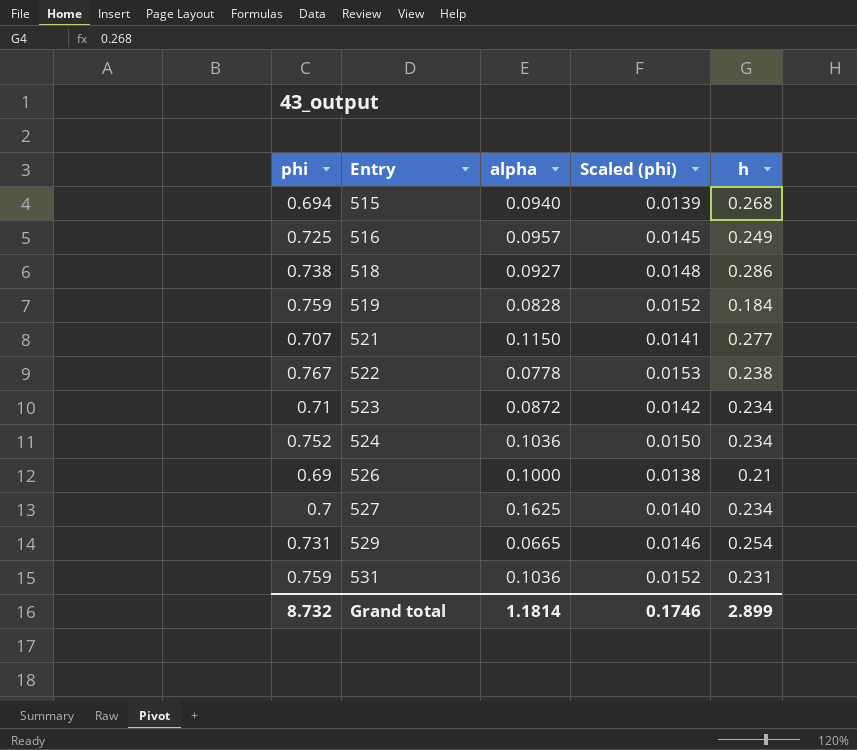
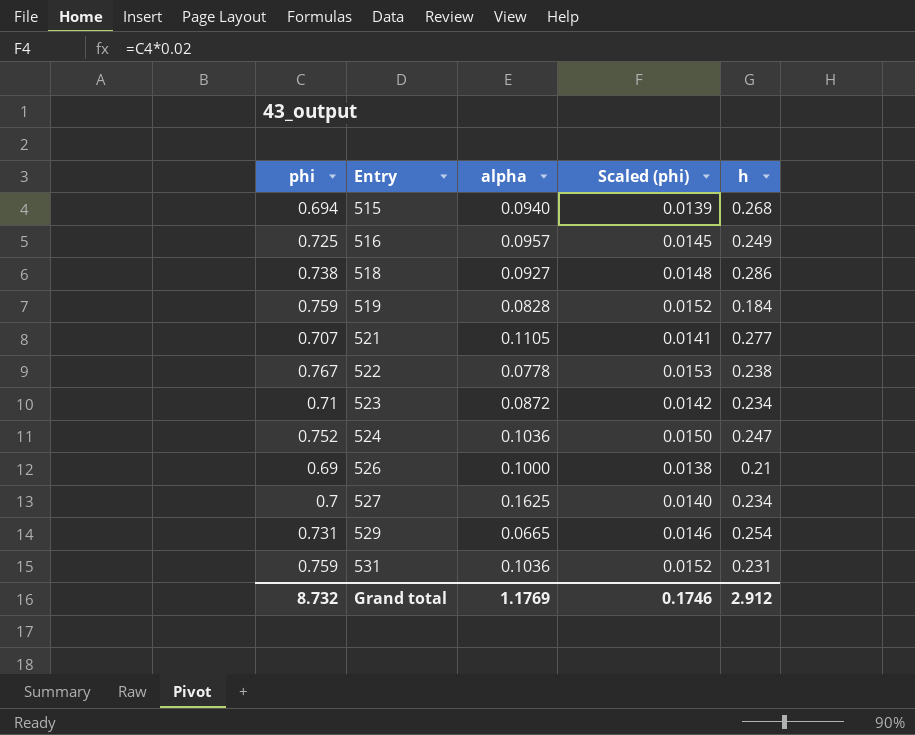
521 | alpha: 0.1150 -> 0.1105
524 | h: 0.234 -> 0.247
Grand total | alpha: 1.1814 -> 1.1769
Grand total | h: 2.899 -> 2.912

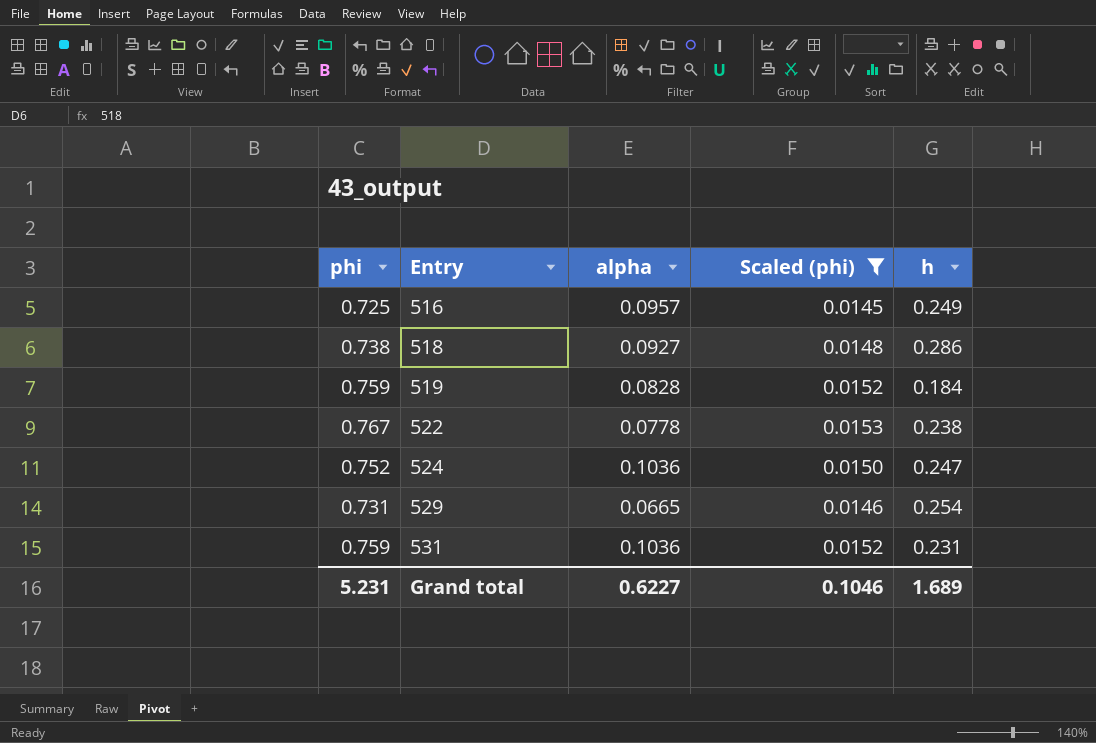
filter: none -> Scaled (phi) >= 0.0145
Grand total | phi: 8.732 -> 5.231
Grand total | alpha: 1.1769 -> 0.6227
Grand total | Scaled (phi): 0.1746 -> 0.1046
Grand total | h: 2.912 -> 1.689

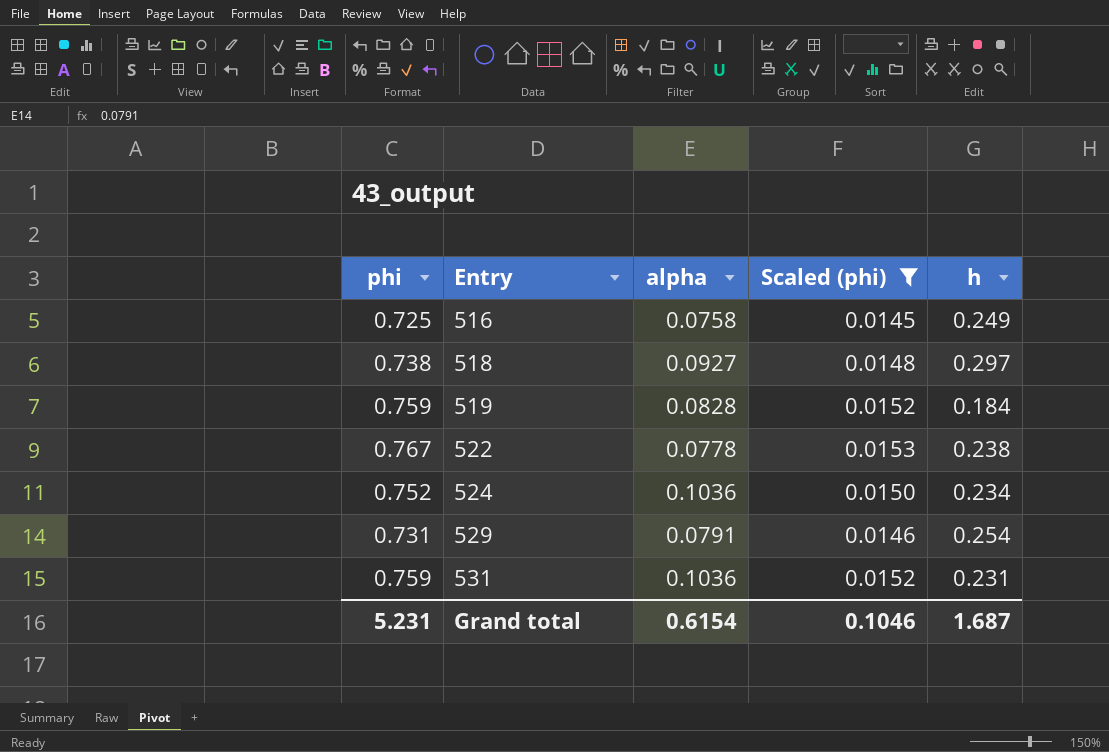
516 | alpha: 0.0957 -> 0.0758
518 | h: 0.286 -> 0.297
524 | h: 0.247 -> 0.234
529 | alpha: 0.0665 -> 0.0791
Grand total | alpha: 0.6227 -> 0.6154
Grand total | h: 1.689 -> 1.687

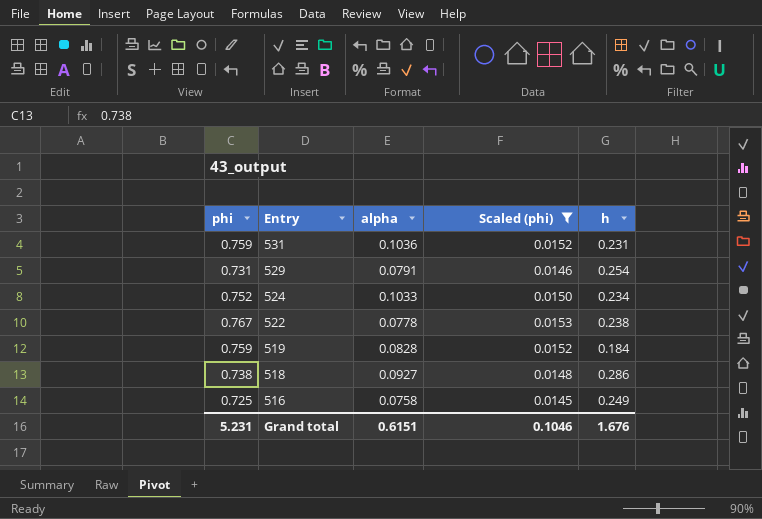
row order: Entry ascending -> Entry descending
524 | alpha: 0.1036 -> 0.1033
518 | h: 0.297 -> 0.286
Grand total | alpha: 0.6154 -> 0.6151
Grand total | h: 1.687 -> 1.676

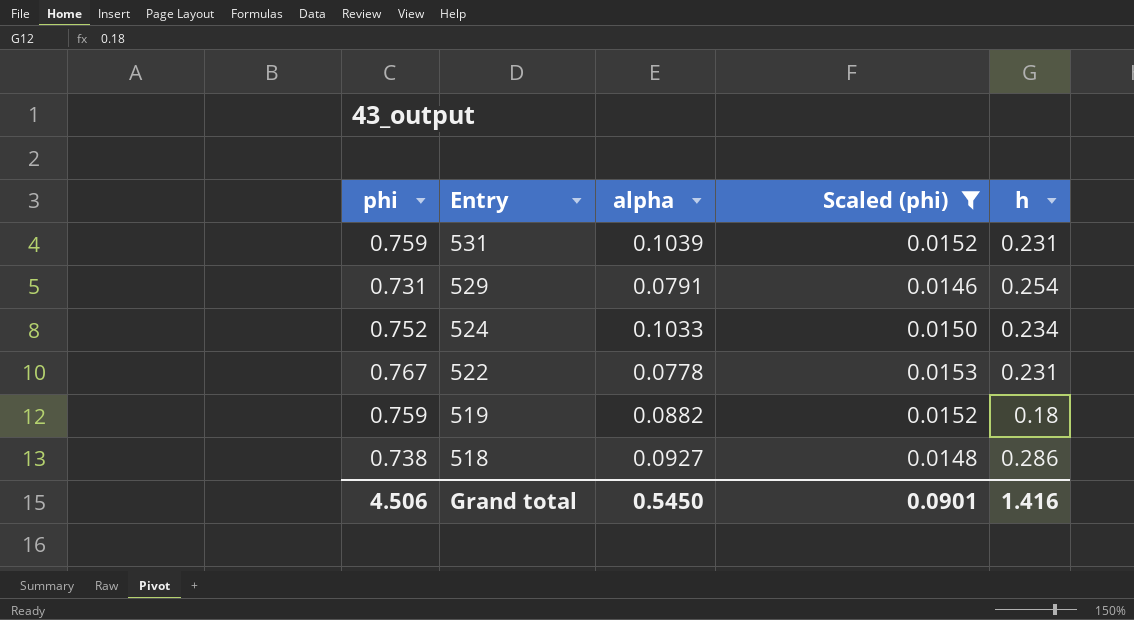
row 516: 0.725 | 0.0758 | 0.0145 | 0.249 -> none
531 | alpha: 0.1036 -> 0.1039
522 | h: 0.238 -> 0.231
519 | alpha: 0.0828 -> 0.0882
519 | h: 0.184 -> 0.18
Grand total | phi: 5.231 -> 4.506
Grand total | alpha: 0.6151 -> 0.5450
Grand total | Scaled (phi): 0.1046 -> 0.0901
Grand total | h: 1.676 -> 1.416

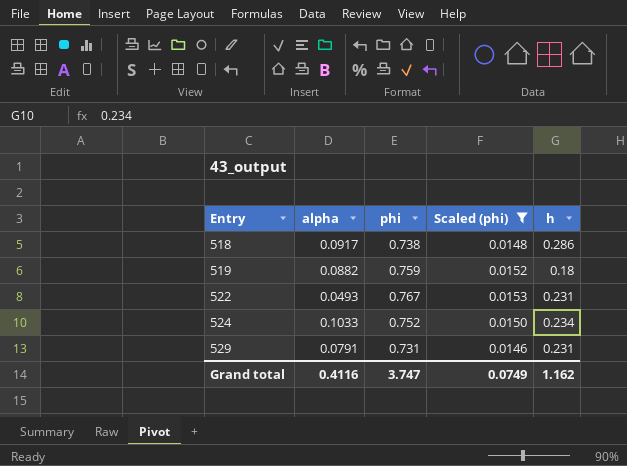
row order: Entry descending -> Entry ascending
column phi | position: 1 -> 3
row 531: 0.759 | 0.1039 | 0.0152 | 0.231 -> none
518 | alpha: 0.0927 -> 0.0917
522 | alpha: 0.0778 -> 0.0493
529 | h: 0.254 -> 0.231
Grand total | alpha: 0.5450 -> 0.4116
Grand total | phi: 4.506 -> 3.747
Grand total | Scaled (phi): 0.0901 -> 0.0749
Grand total | h: 1.416 -> 1.162

